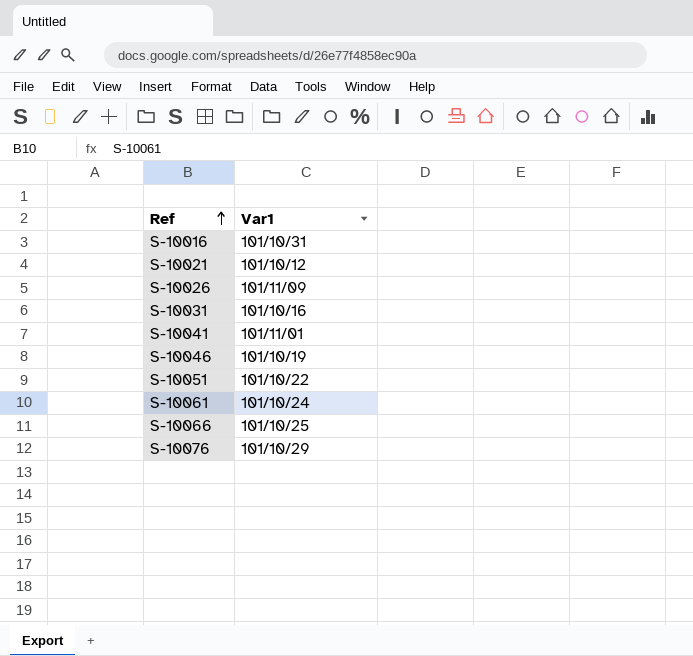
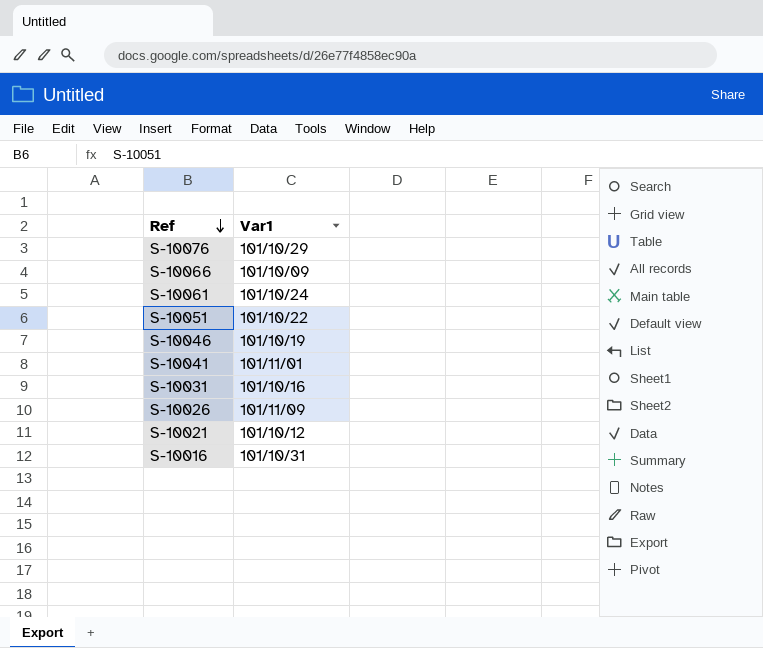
row order: Ref ascending -> Ref descending
S-10066 | Var1: 101/10/25 -> 101/10/09

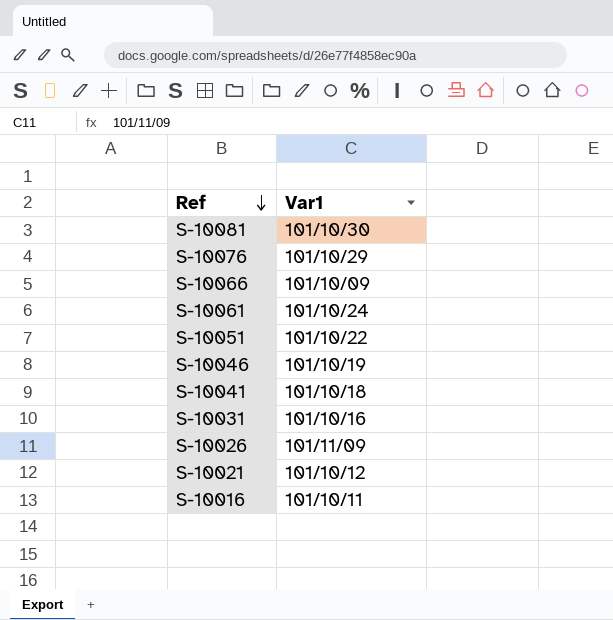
row S-10081: none -> 101/10/30
S-10041 | Var1: 101/11/01 -> 101/10/18
S-10016 | Var1: 101/10/31 -> 101/10/11

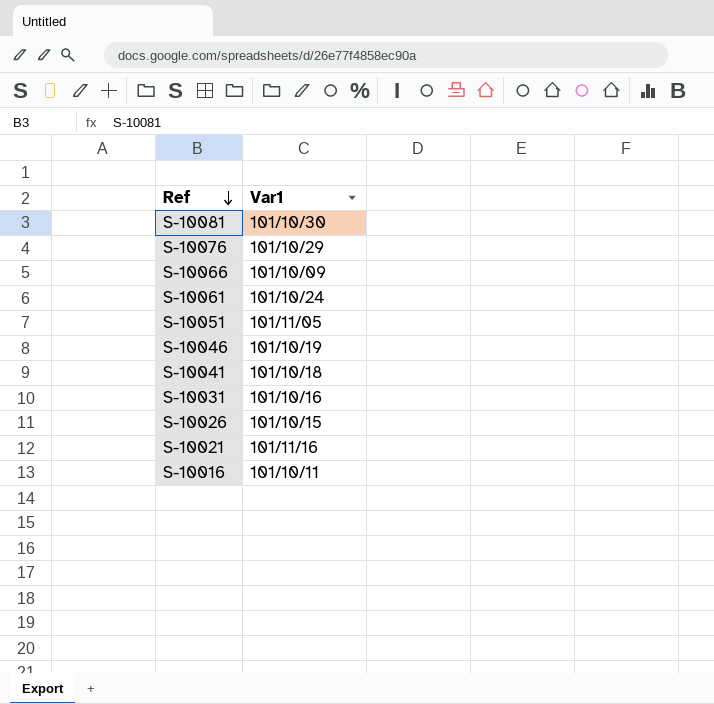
S-10051 | Var1: 101/10/22 -> 101/11/05
S-10026 | Var1: 101/11/09 -> 101/10/15
S-10021 | Var1: 101/10/12 -> 101/11/16

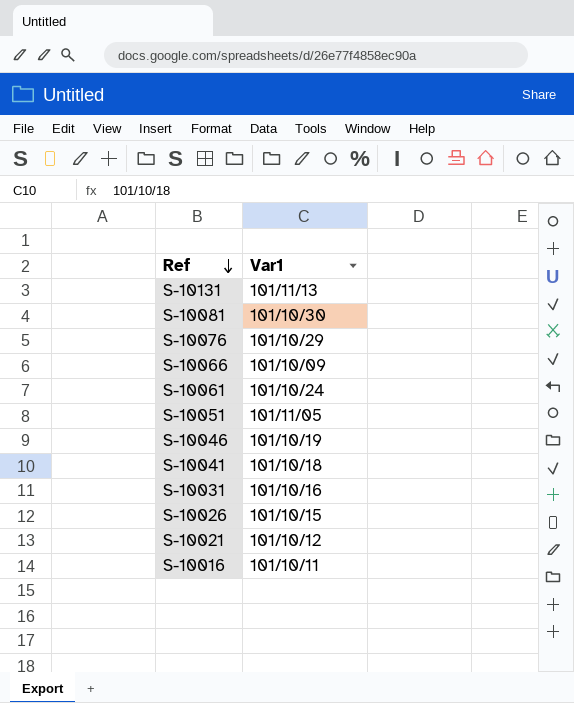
row S-10131: none -> 101/11/13
S-10021 | Var1: 101/11/16 -> 101/10/12

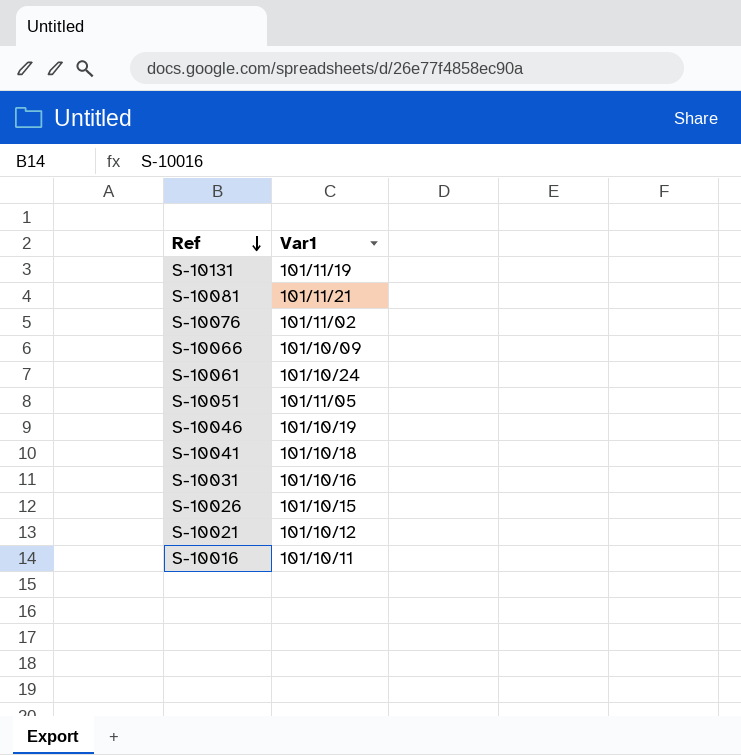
S-10131 | Var1: 101/11/13 -> 101/11/19
S-10081 | Var1: 101/10/30 -> 101/11/21
S-10076 | Var1: 101/10/29 -> 101/11/02

